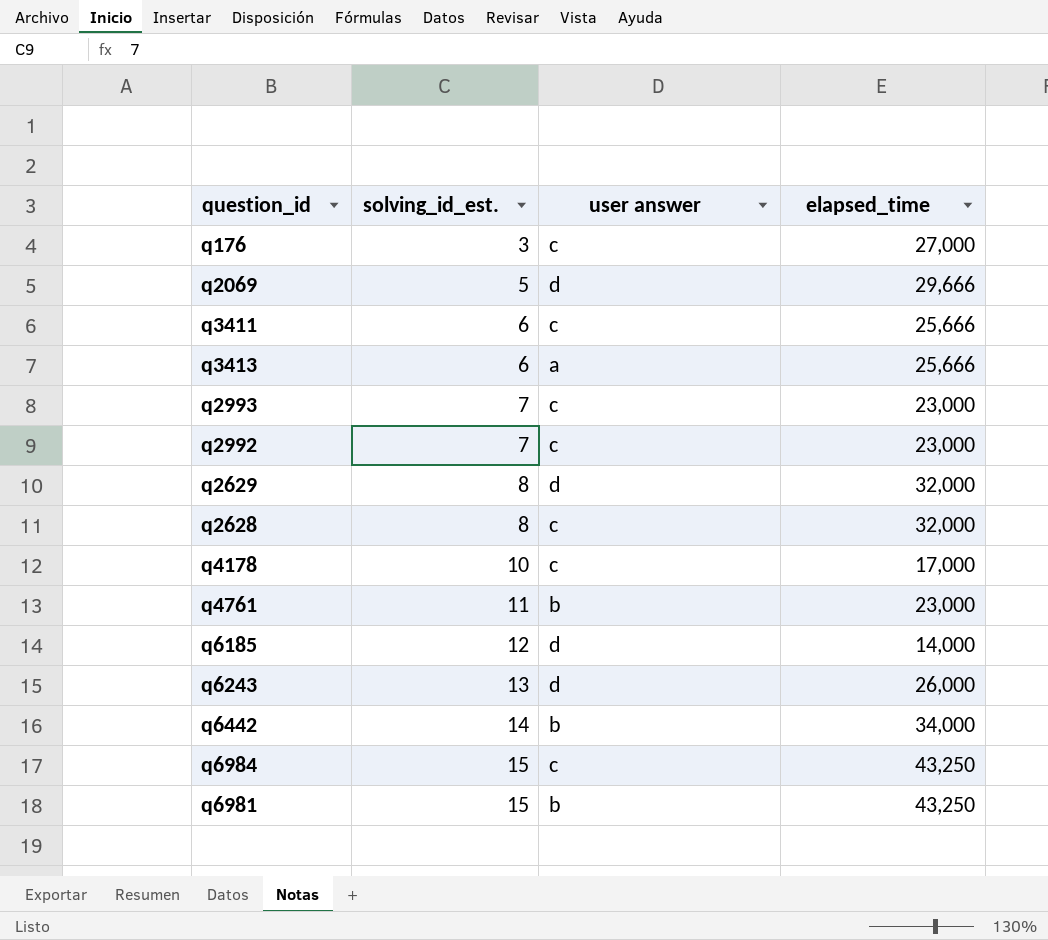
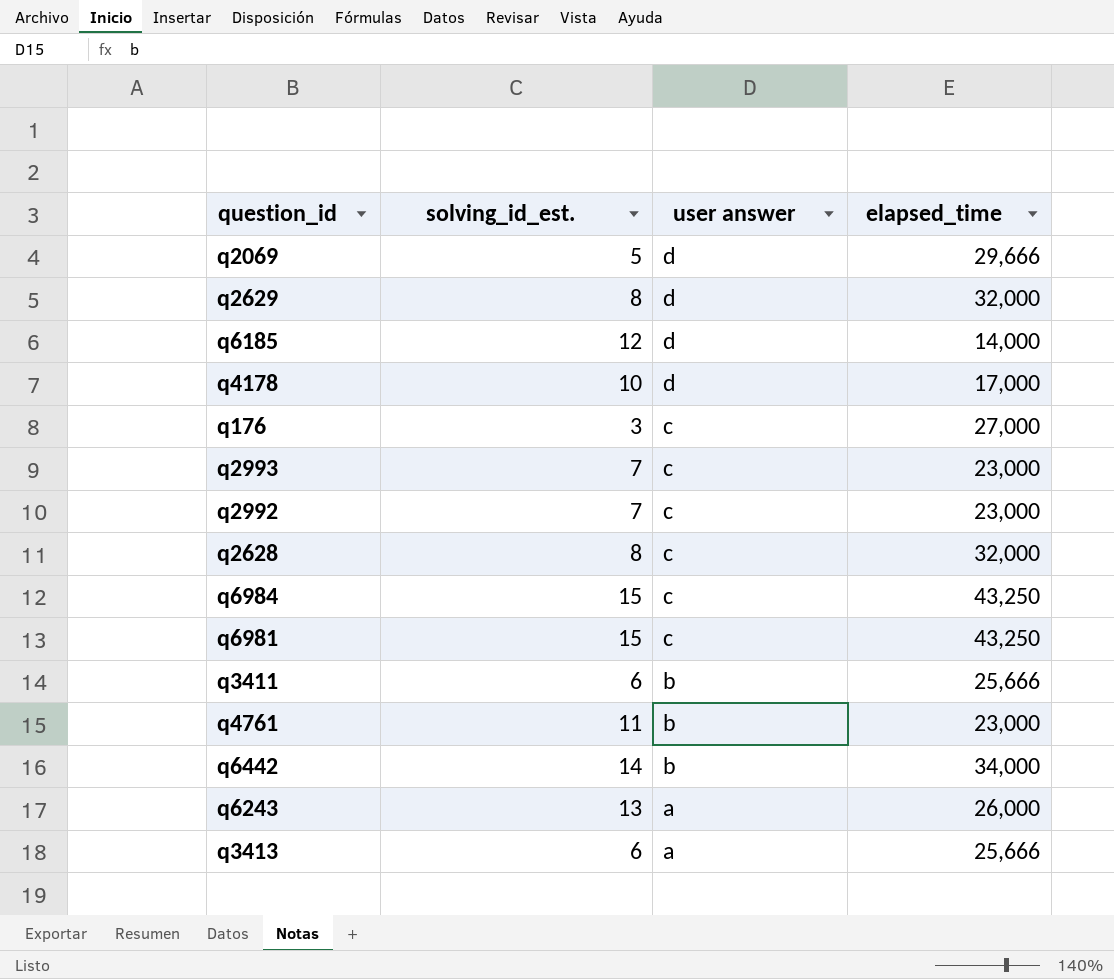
row order: solving_id_est. ascending -> user answer descending
q4178 | user answer: c -> d
q6981 | user answer: b -> c
q3411 | user answer: c -> b
q6243 | user answer: d -> a

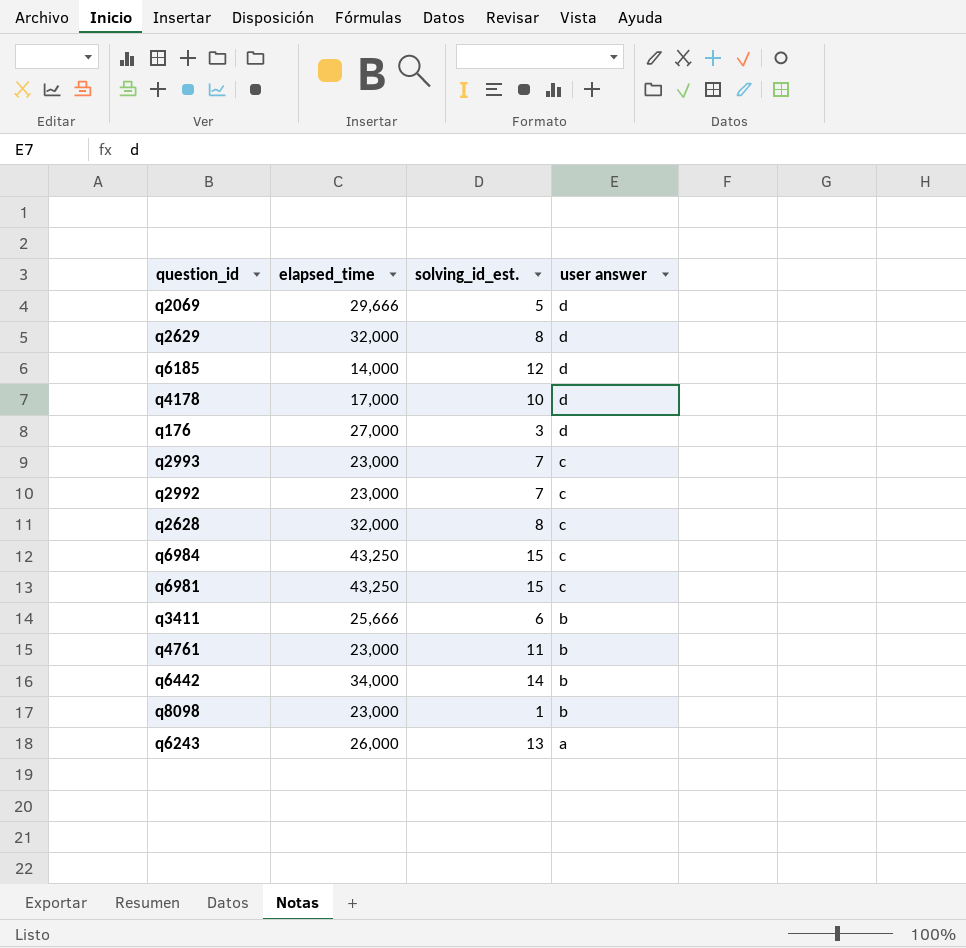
column elapsed_time | position: 4 -> 2
row q3413: 6 | a | 25,666 -> none
q176 | user answer: c -> d
row q8098: none -> 23,000 | 1 | b

